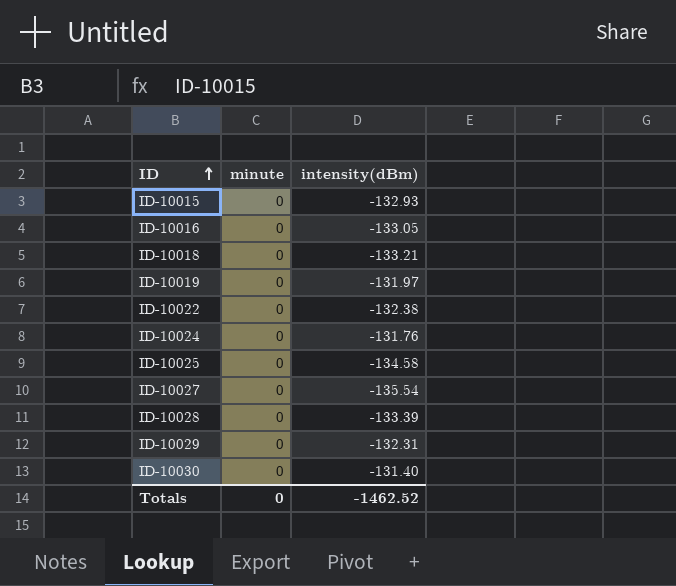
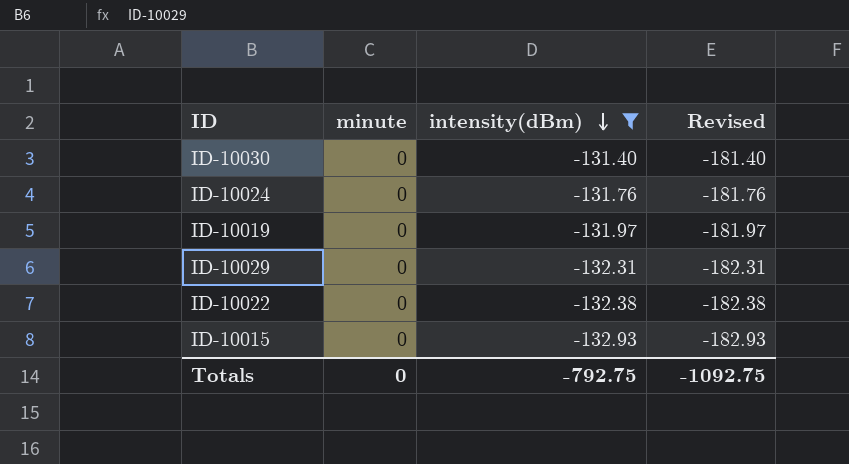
filter: none -> intensity(dBm) >= -132.93
row order: ID ascending -> intensity(dBm) descending
column Revised | formula: none -> [intensity(dBm)] - 50
Totals | intensity(dBm): -1462.52 -> -792.75

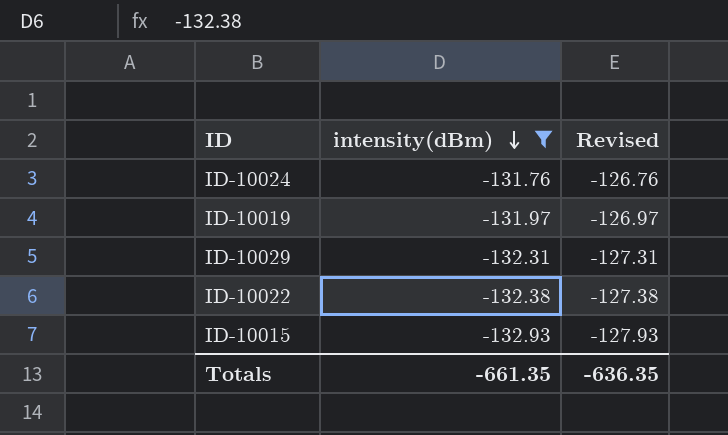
column minute | position: 2 -> none
column Revised | formula: [intensity(dBm)] - 50 -> [intensity(dBm)] + 5
row ID-10030: 0 | -131.40 | -181.40 -> none
Totals | intensity(dBm): -792.75 -> -661.35
Totals | Revised: -1092.75 -> -636.35

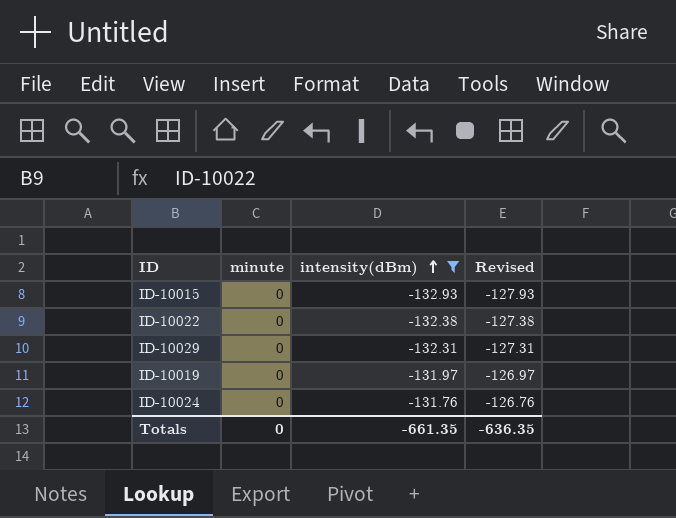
row order: intensity(dBm) descending -> intensity(dBm) ascending
column minute | position: none -> 2

